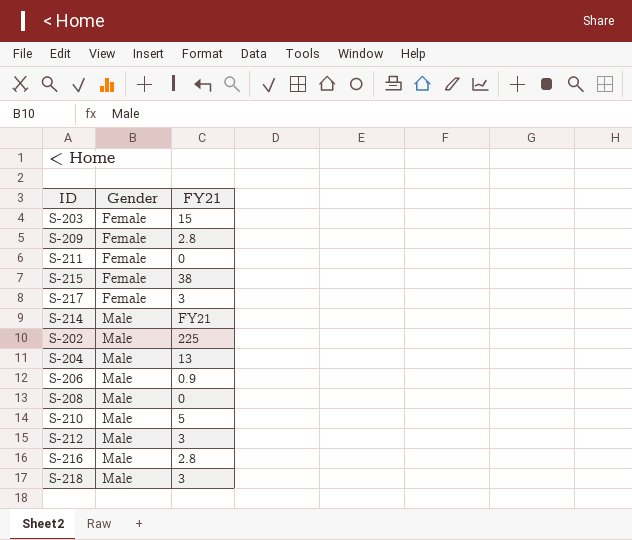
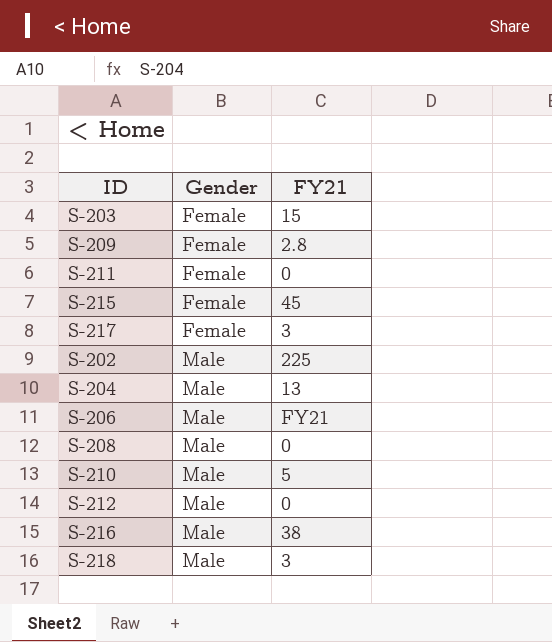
row S-214: Male | FY21 -> none
S-215 | FY21: 38 -> 45
S-206 | FY21: 0.9 -> FY21
S-212 | FY21: 3 -> 0
S-216 | FY21: 2.8 -> 38

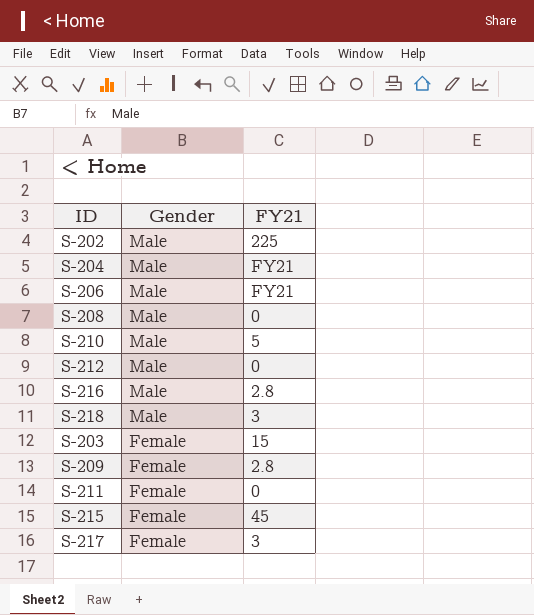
row order: Gender ascending -> Gender descending
S-204 | FY21: 13 -> FY21
S-216 | FY21: 38 -> 2.8

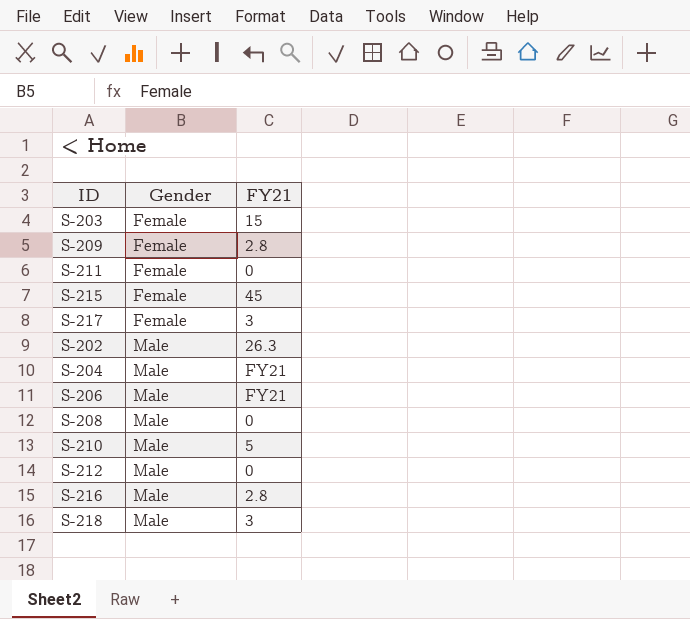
row order: Gender descending -> Gender ascending
S-202 | FY21: 225 -> 26.3

